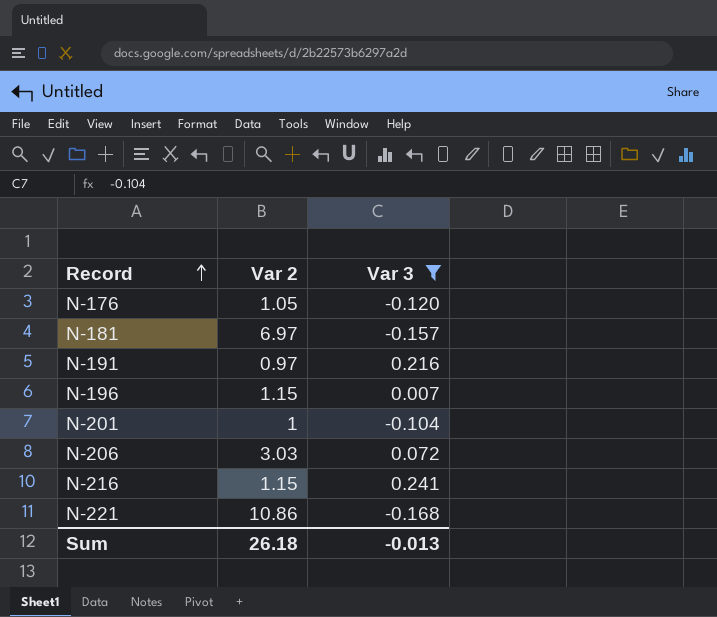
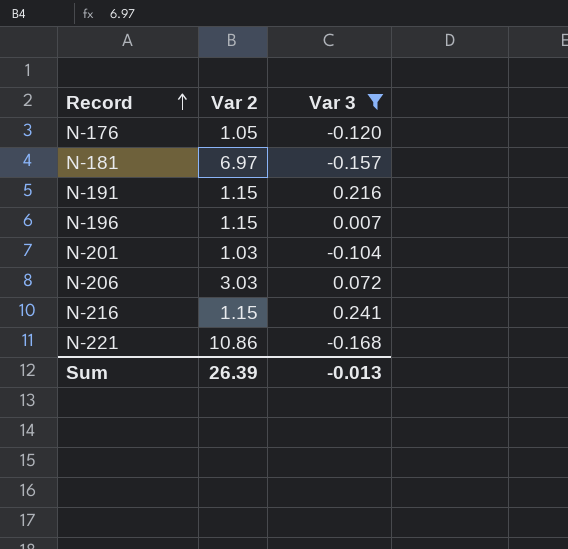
N-191 | Var 2: 0.97 -> 1.15
N-201 | Var 2: 1 -> 1.03
Sum | Var 2: 26.18 -> 26.39

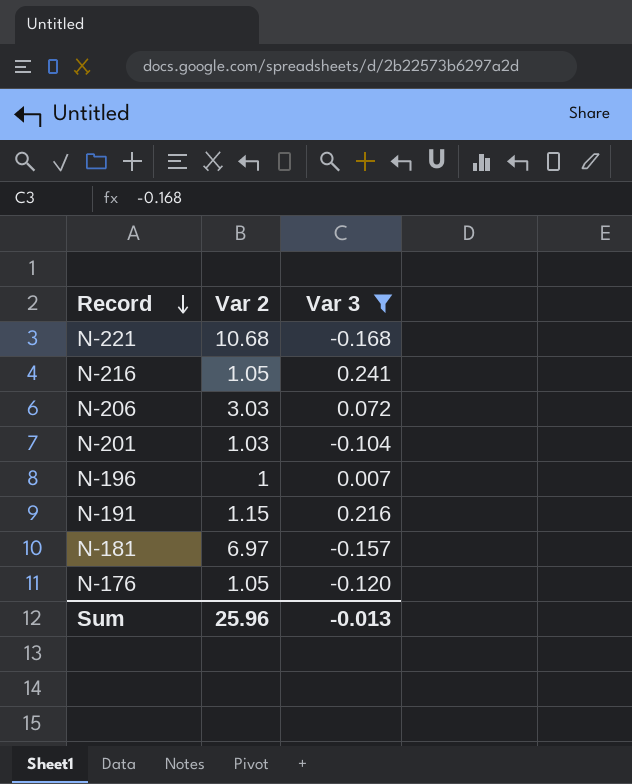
row order: Record ascending -> Record descending
N-221 | Var 2: 10.86 -> 10.68
N-216 | Var 2: 1.15 -> 1.05
N-196 | Var 2: 1.15 -> 1
Sum | Var 2: 26.39 -> 25.96

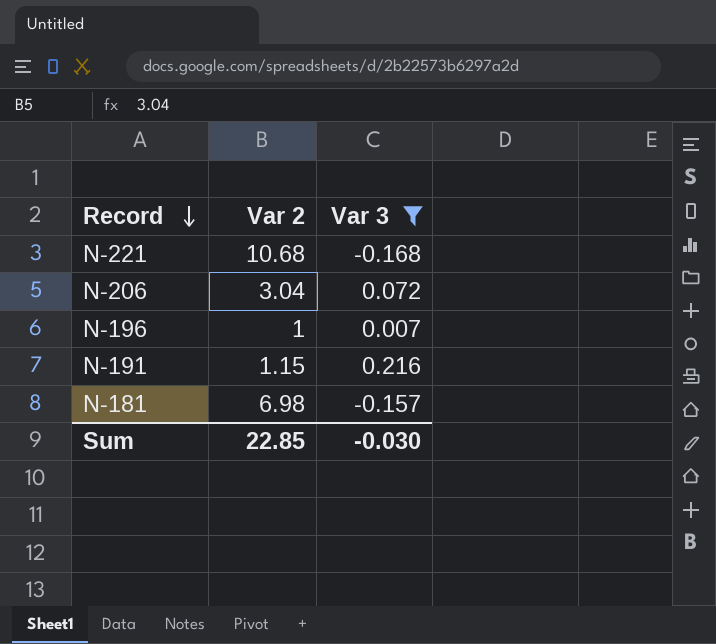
row N-216: 1.05 | 0.241 -> none
row N-201: 1.03 | -0.104 -> none
row N-176: 1.05 | -0.120 -> none
N-206 | Var 2: 3.03 -> 3.04
N-181 | Var 2: 6.97 -> 6.98
Sum | Var 2: 25.96 -> 22.85
Sum | Var 3: -0.013 -> -0.030

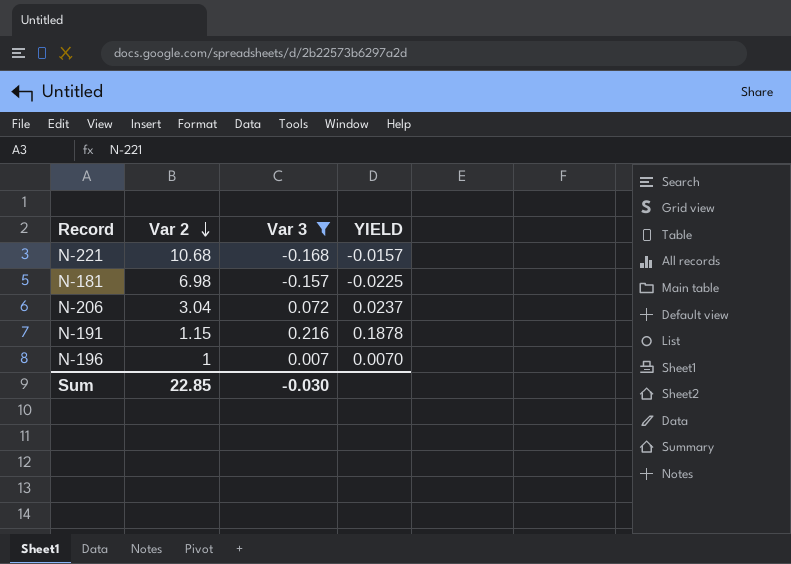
row order: Record descending -> Var 2 descending
column YIELD | formula: none -> [Var 3] / [Var 2]

